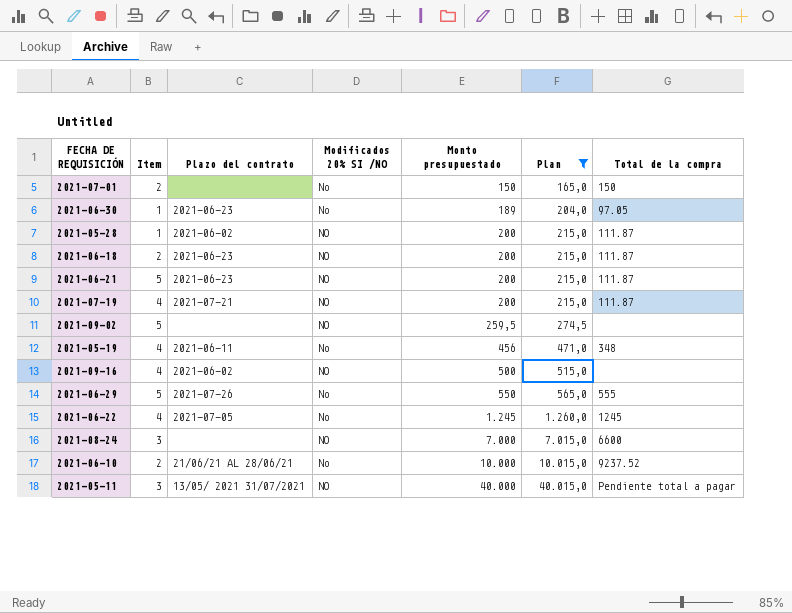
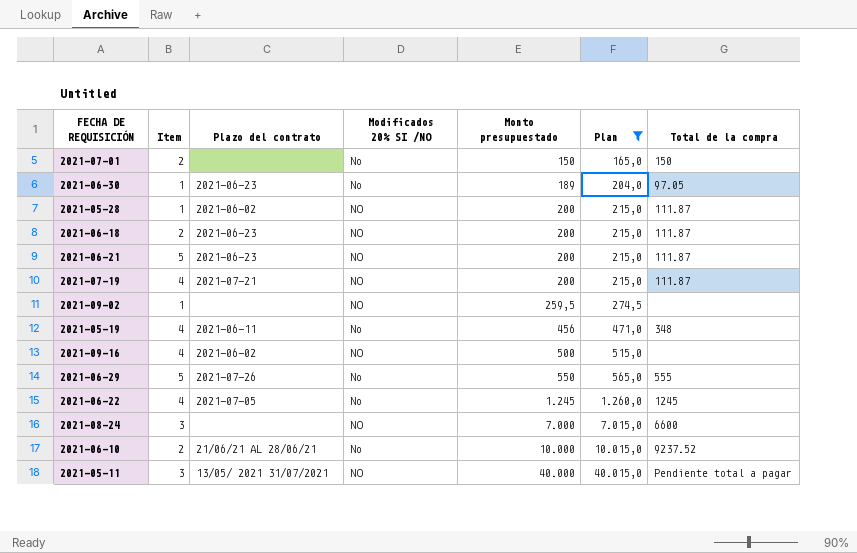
2021-09-02 | Item: 5 -> 1

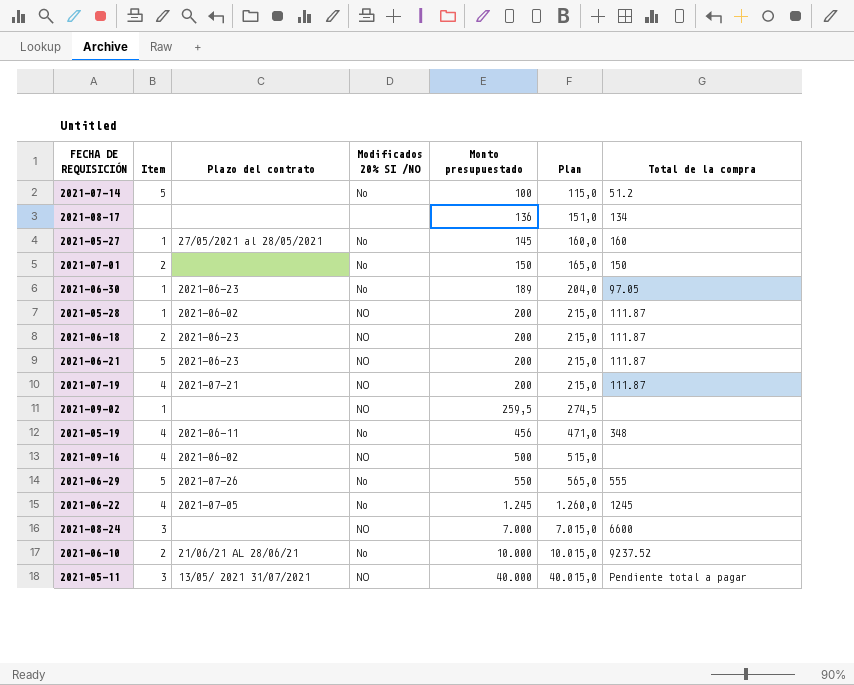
filter: Plan >= 165,0 -> none

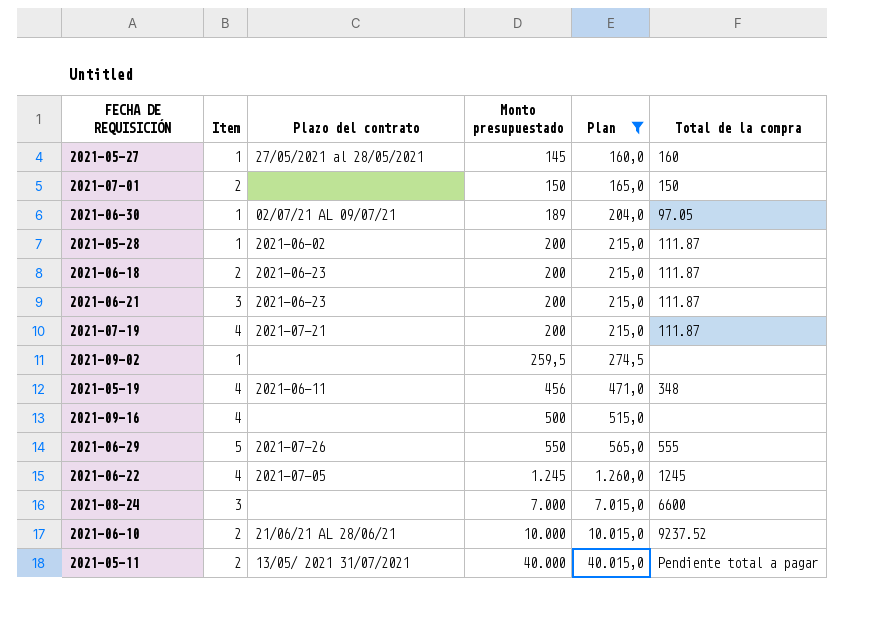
filter: none -> Plan >= 160,0
column Modificados 20% SI /NO | position: 4 -> none
2021-06-30 | Plazo del contrato: 2021-06-23 -> 02/07/21 AL 09/07/21
2021-06-21 | Item: 5 -> 3
2021-09-16 | Plazo del contrato: 2021-06-02 -> none
2021-05-11 | Item: 3 -> 2

